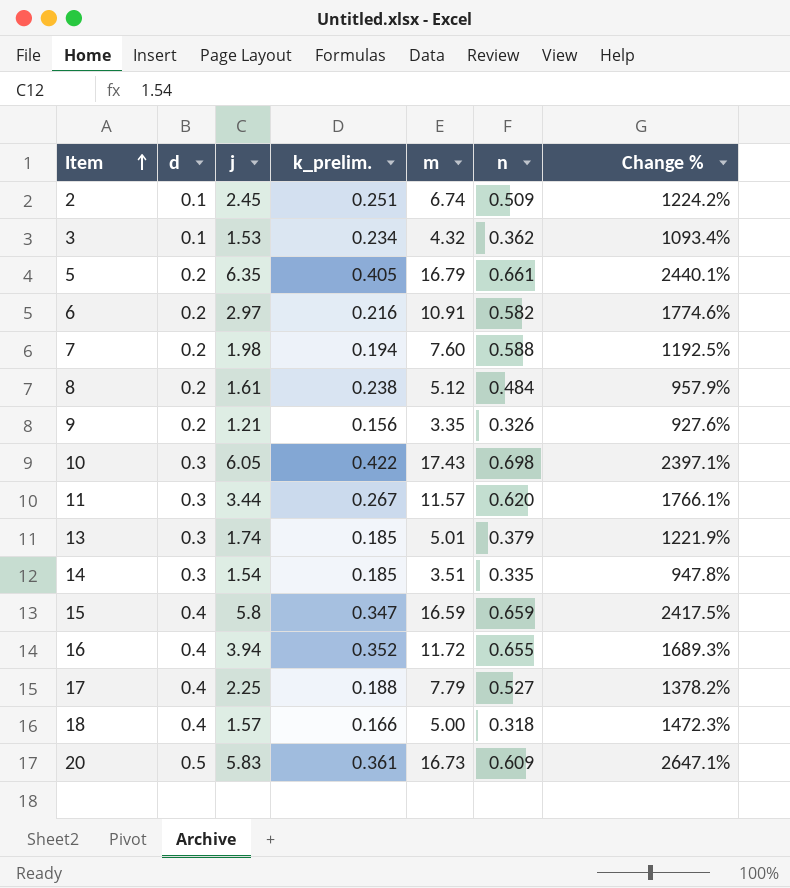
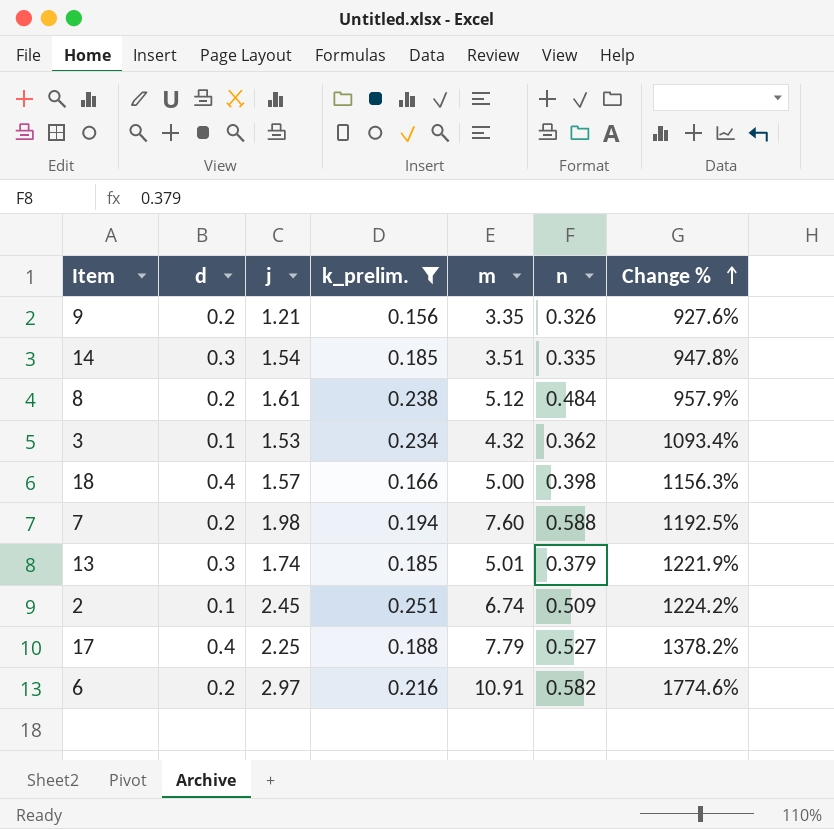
filter: none -> k_prelim. <= 0.251
row order: Item ascending -> Change % ascending
18 | n: 0.318 -> 0.398
18 | Change %: 1472.3% -> 1156.3%

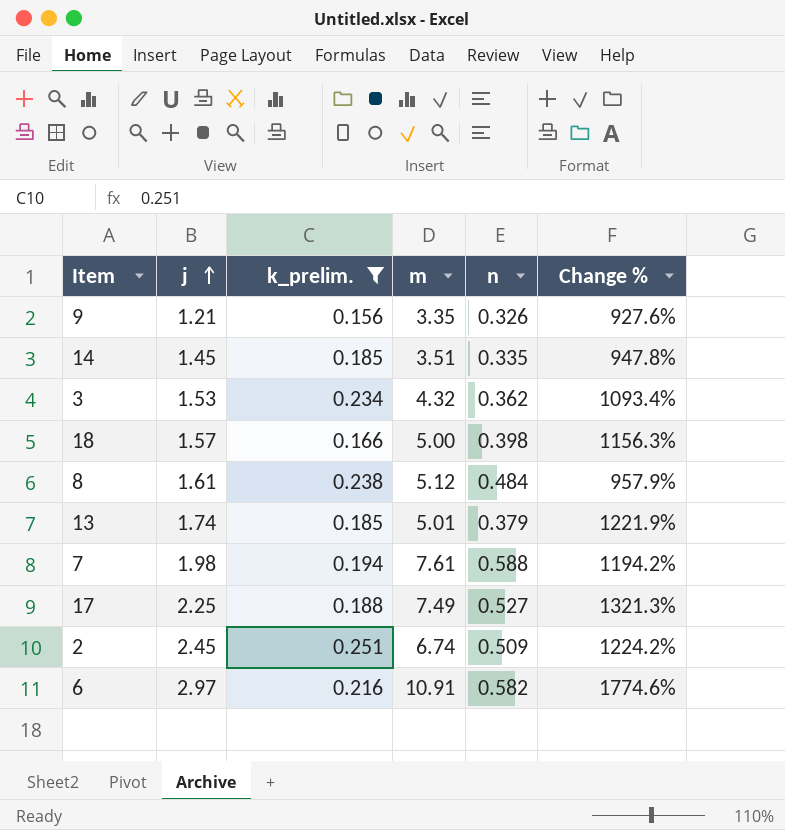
row order: Change % ascending -> j ascending
column d | position: 2 -> none
14 | j: 1.54 -> 1.45
7 | m: 7.60 -> 7.61
7 | Change %: 1192.5% -> 1194.2%
17 | m: 7.79 -> 7.49
17 | Change %: 1378.2% -> 1321.3%

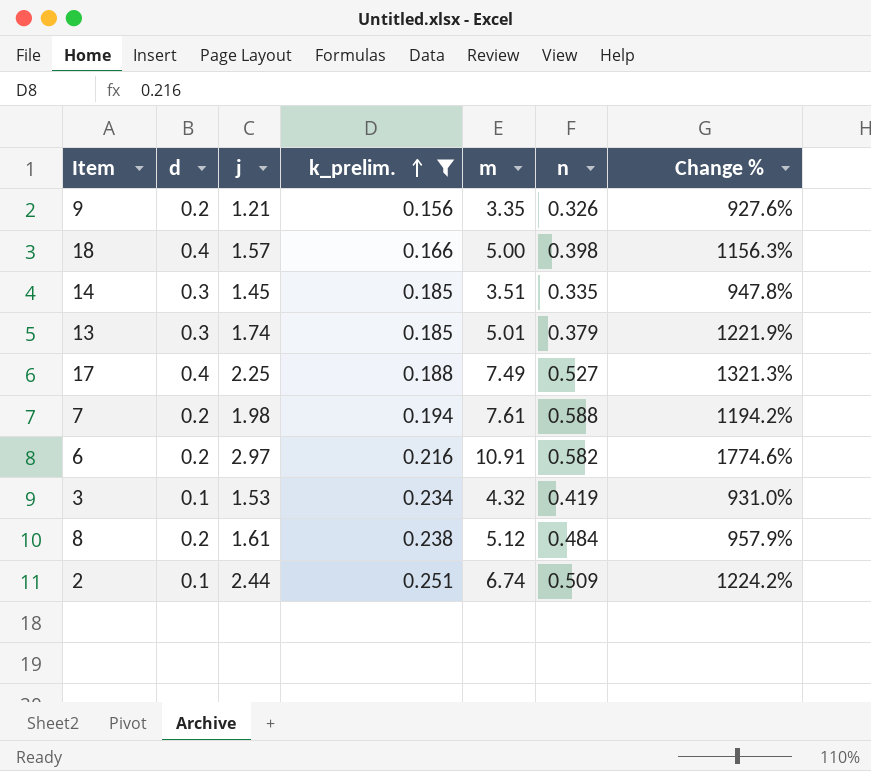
row order: j ascending -> k_prelim. ascending
column d | position: none -> 2
3 | n: 0.362 -> 0.419
3 | Change %: 1093.4% -> 931.0%
2 | j: 2.45 -> 2.44

